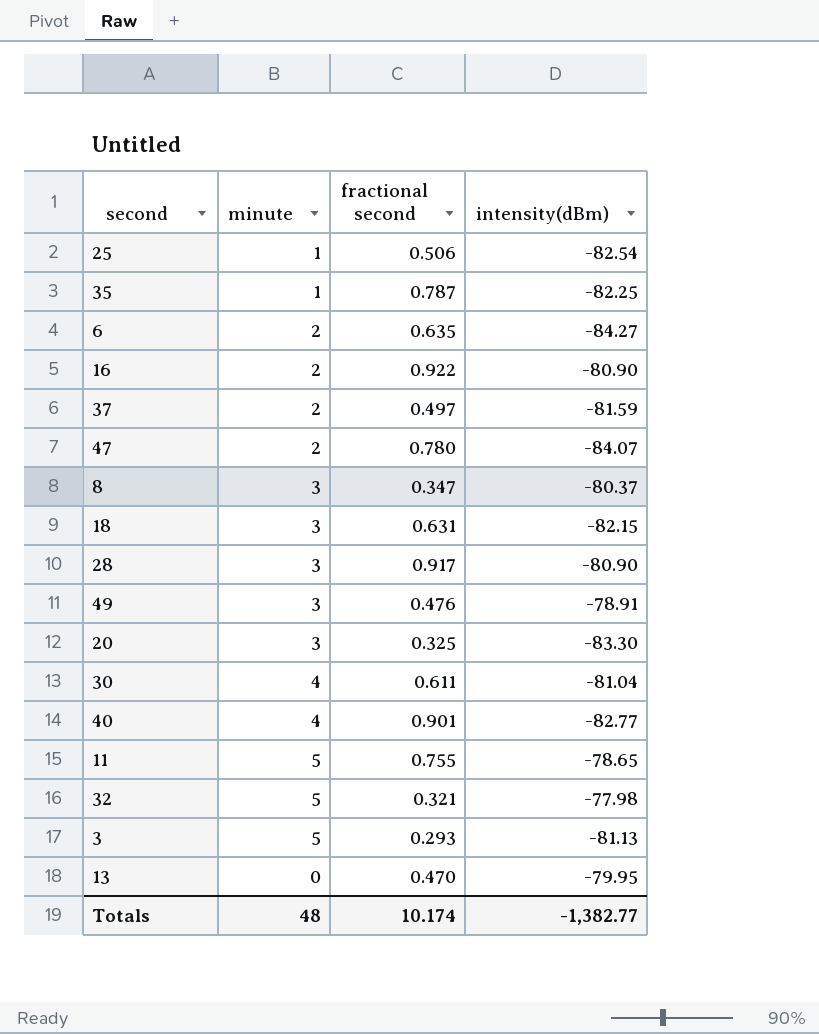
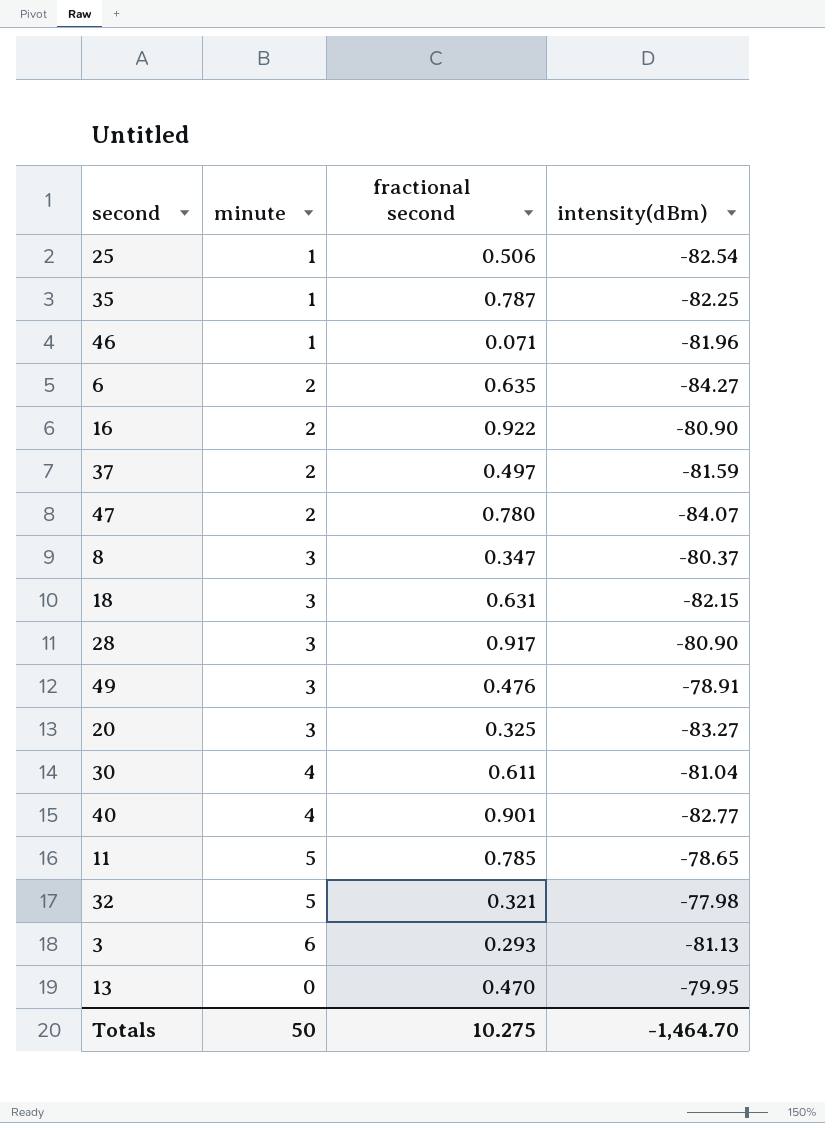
row 46: none -> 1 | 0.071 | -81.96
20 | intensity(dBm): -83.30 -> -83.27
11 | fractional second: 0.755 -> 0.785
3 | minute: 5 -> 6
Totals | minute: 48 -> 50
Totals | fractional second: 10.174 -> 10.275
Totals | intensity(dBm): -1,382.77 -> -1,464.70

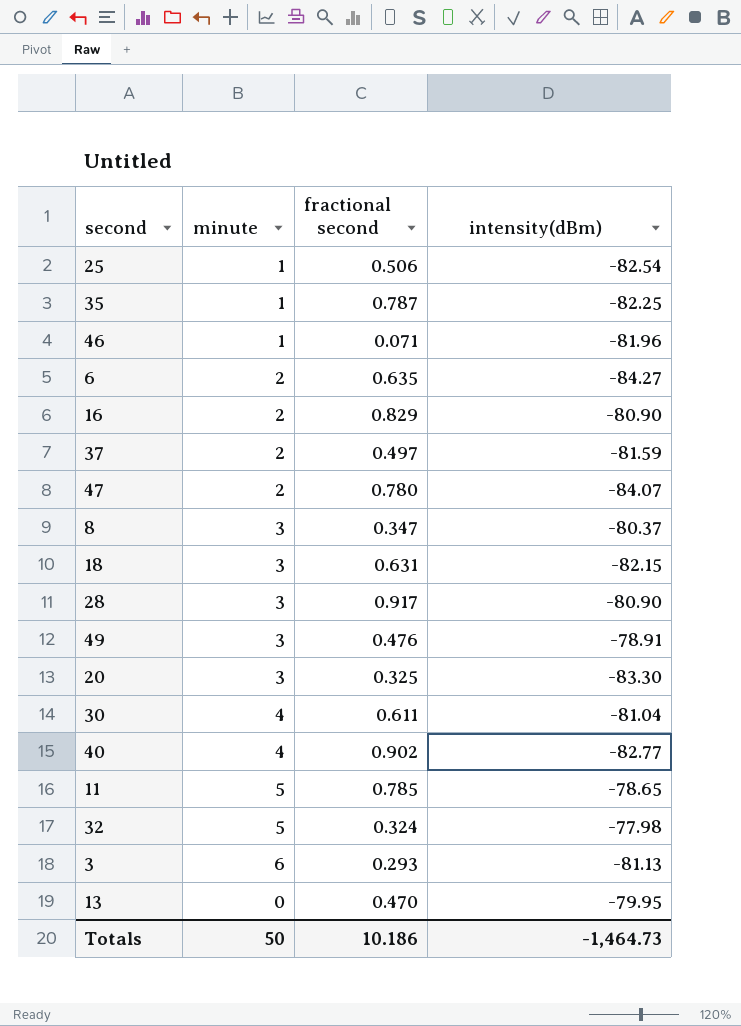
16 | fractional second: 0.922 -> 0.829
20 | intensity(dBm): -83.27 -> -83.30
40 | fractional second: 0.901 -> 0.902
32 | fractional second: 0.321 -> 0.324
Totals | fractional second: 10.275 -> 10.186
Totals | intensity(dBm): -1,464.70 -> -1,464.73

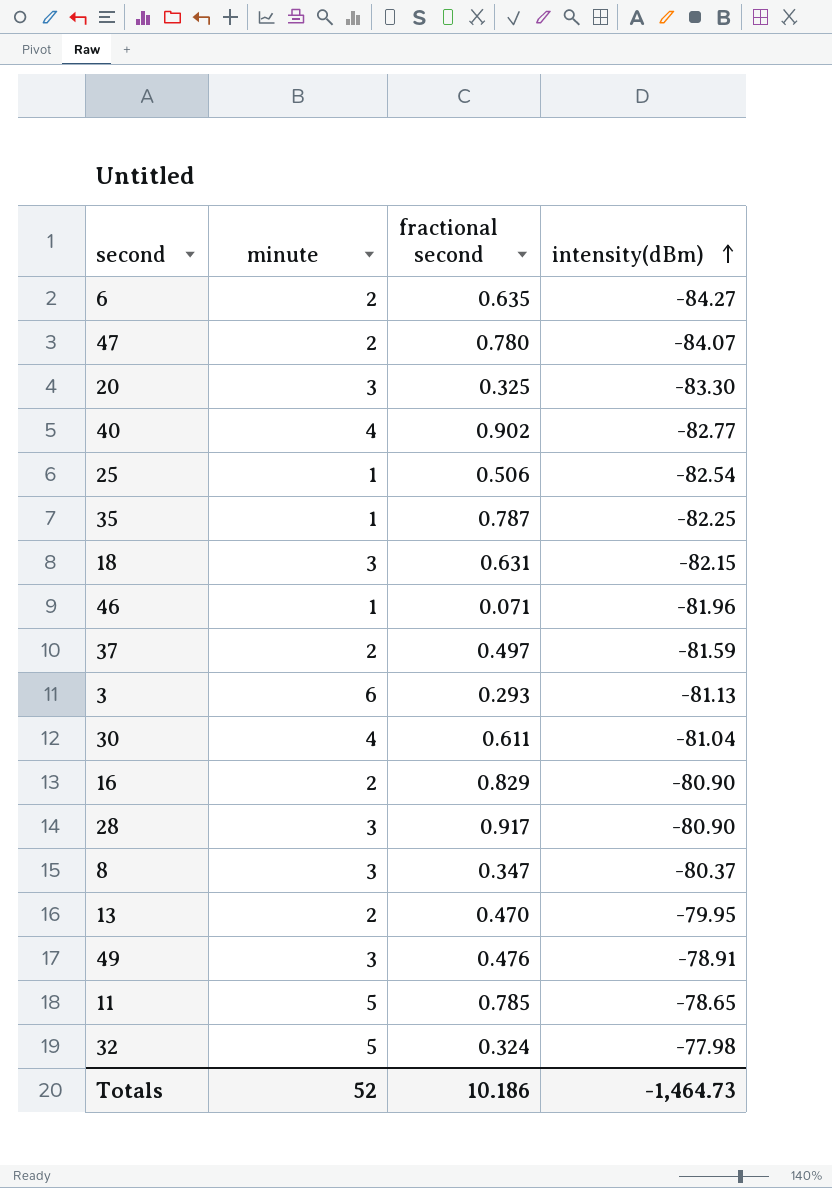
row order: none -> intensity(dBm) ascending
13 | minute: 0 -> 2
Totals | minute: 50 -> 52

